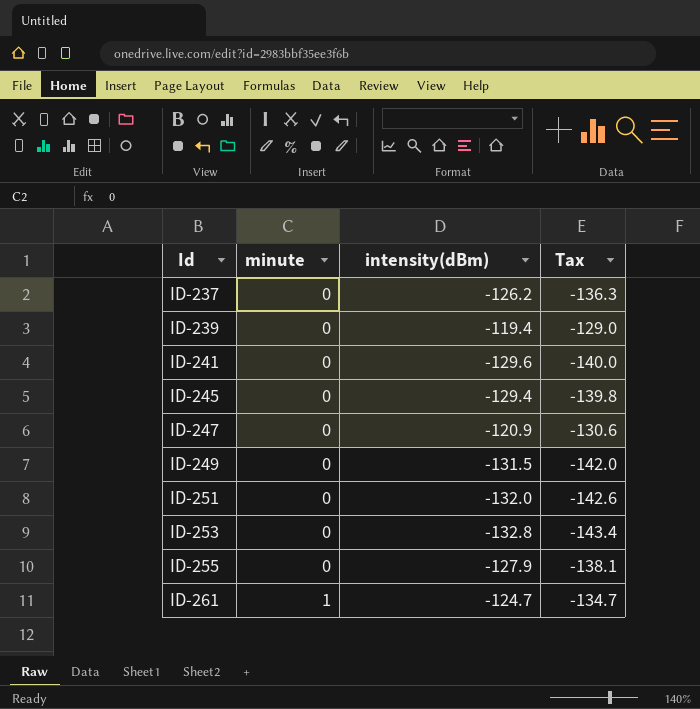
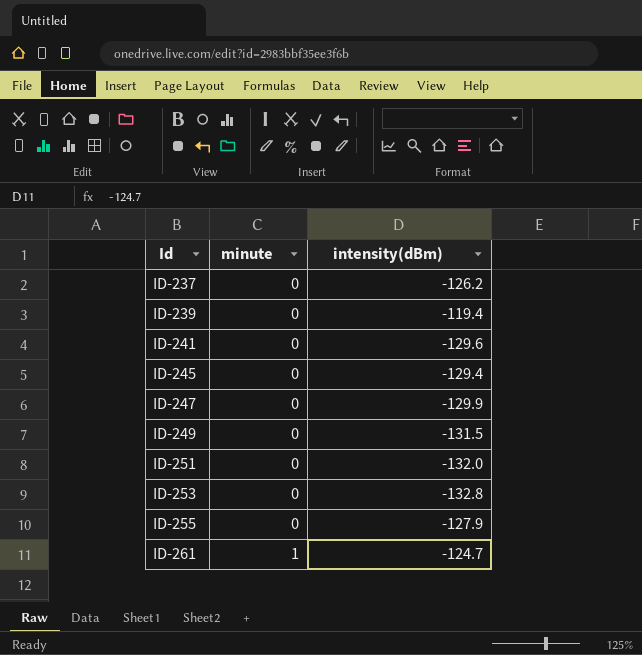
column Tax | formula: [intensity(dBm)] * 1.08 -> none
ID-247 | intensity(dBm): -120.9 -> -129.9

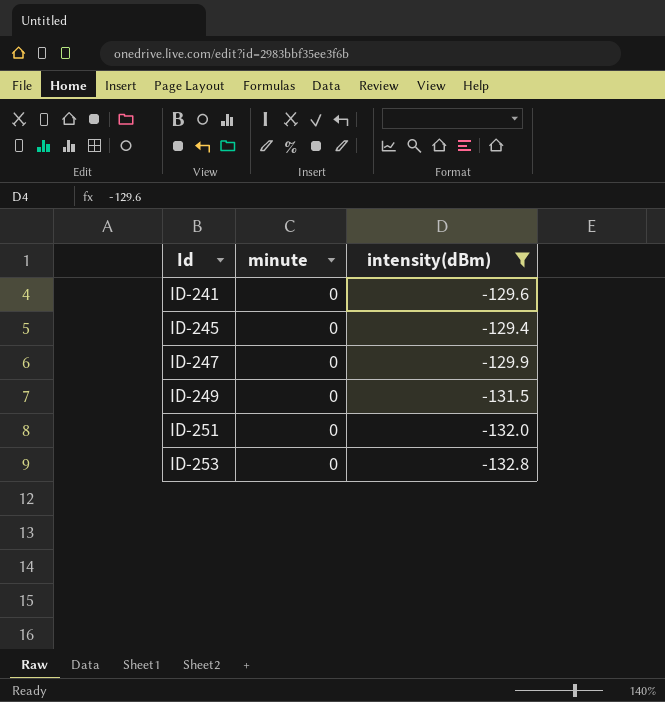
filter: none -> intensity(dBm) <= -129.4

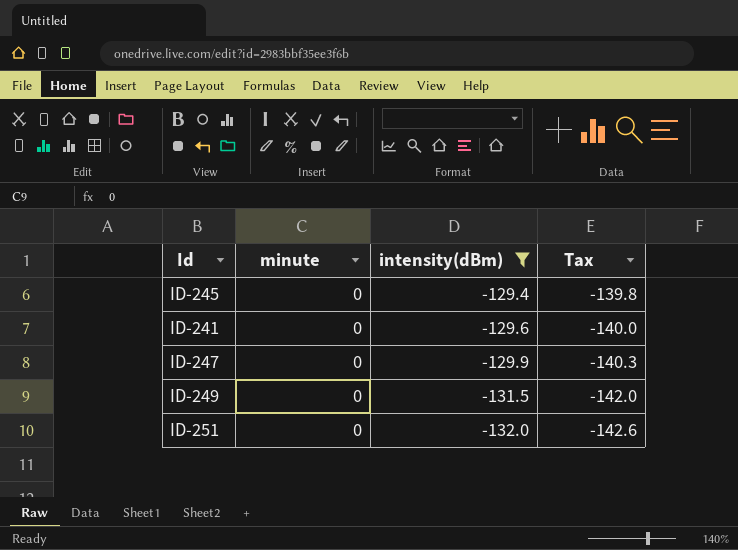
row order: Id ascending -> intensity(dBm) descending
column Tax | formula: none -> [intensity(dBm)] * 1.08
row ID-253: 0 | -132.8 -> none

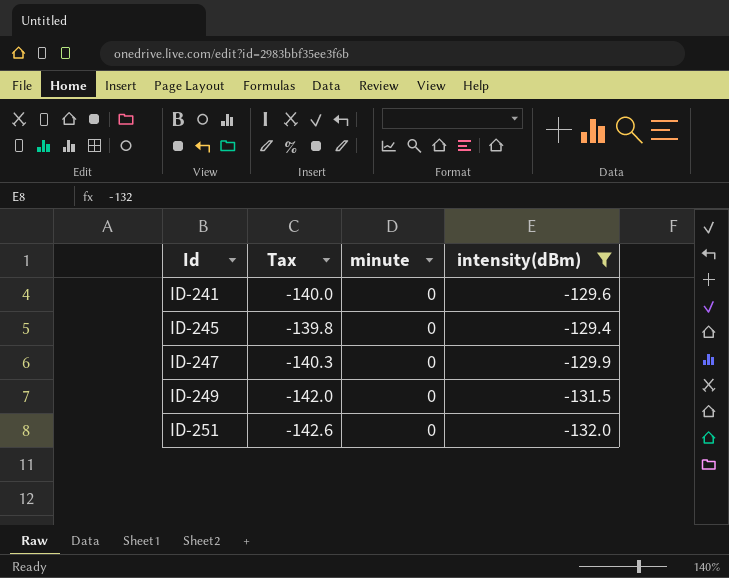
row order: intensity(dBm) descending -> Id ascending
column Tax | position: 4 -> 2

